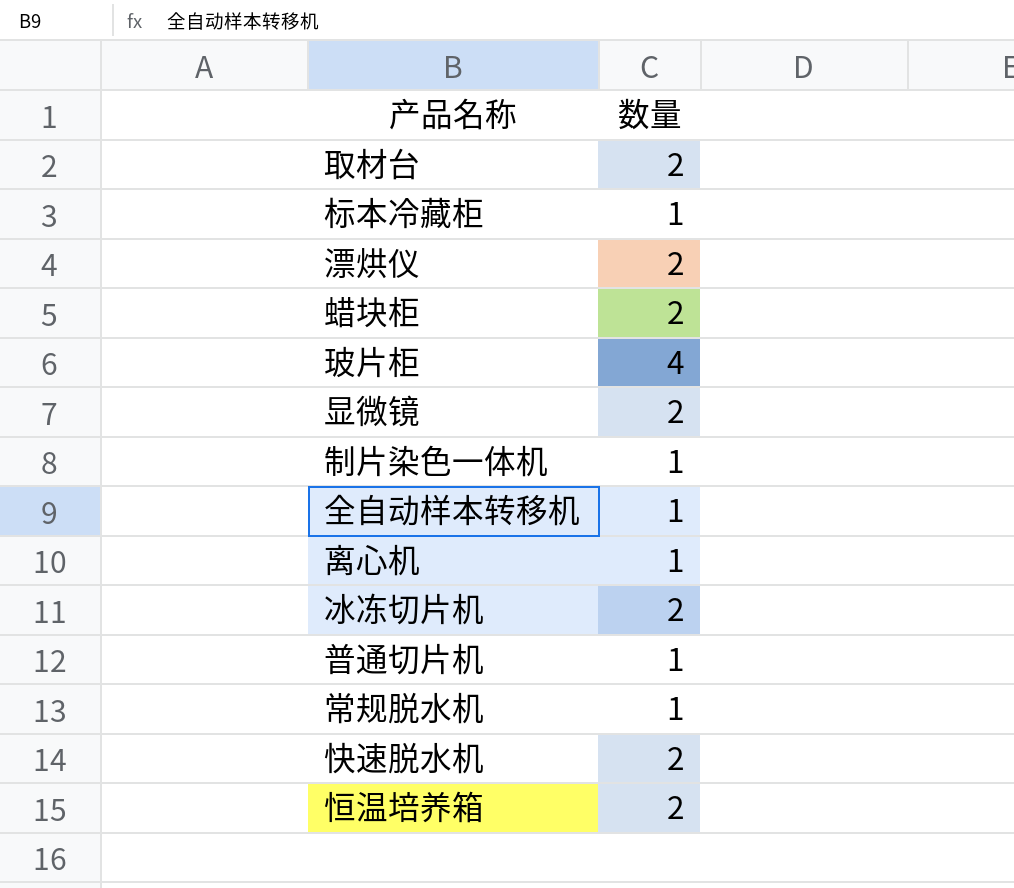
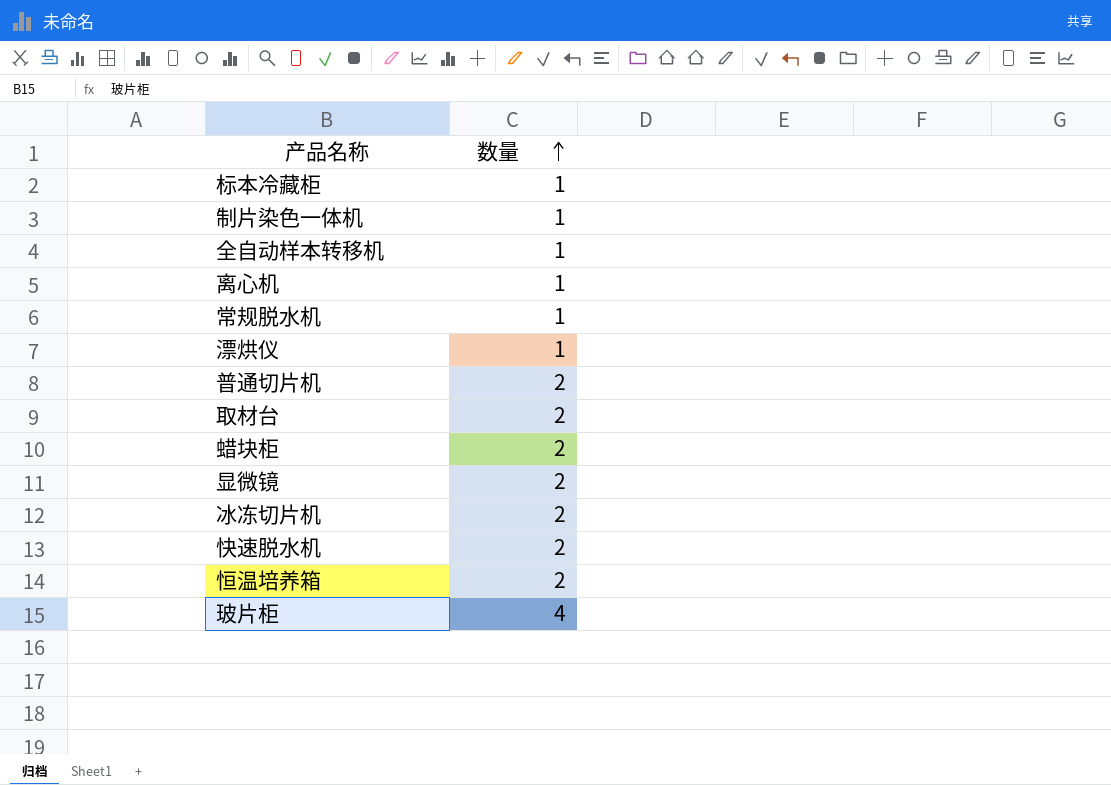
row order: none -> 数量 ascending
漂烘仪 | 数量: 2 -> 1
普通切片机 | 数量: 1 -> 2

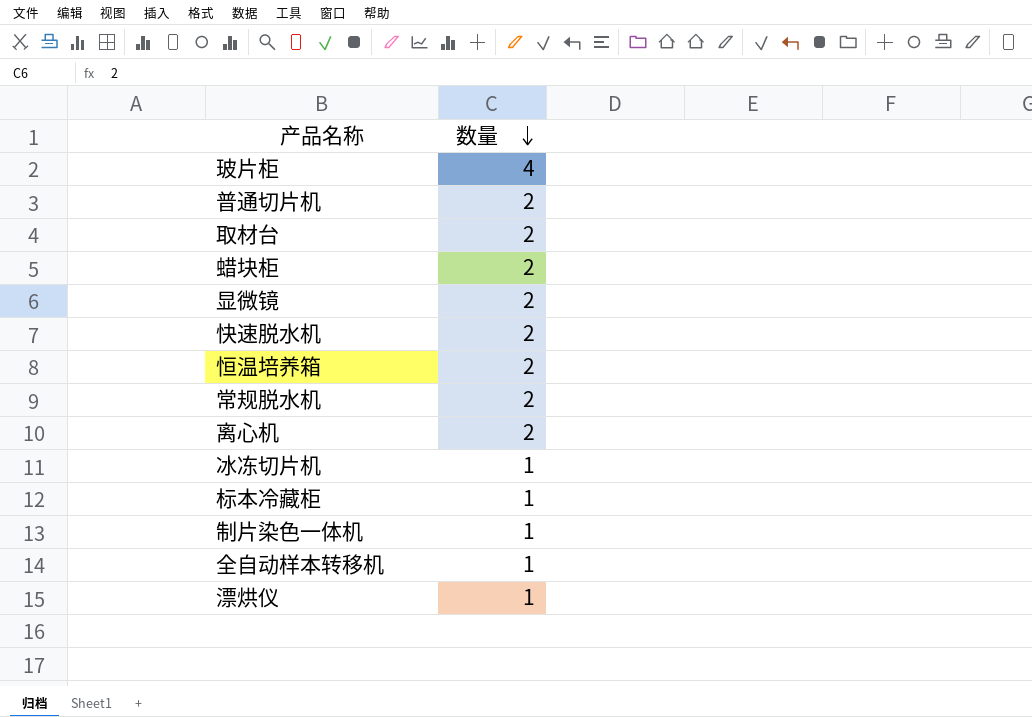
row order: 数量 ascending -> 数量 descending
常规脱水机 | 数量: 1 -> 2
离心机 | 数量: 1 -> 2
冰冻切片机 | 数量: 2 -> 1

